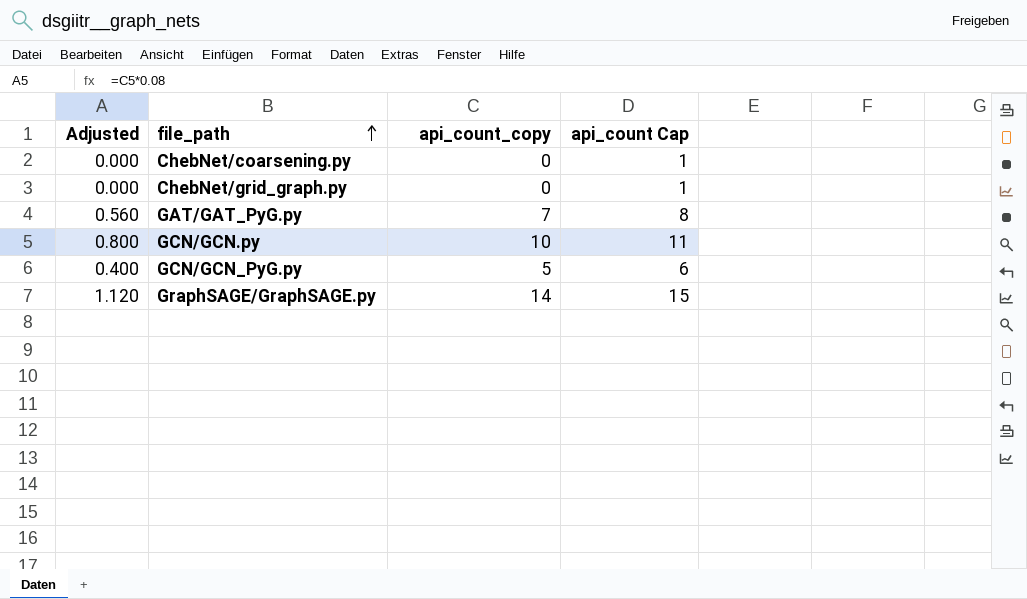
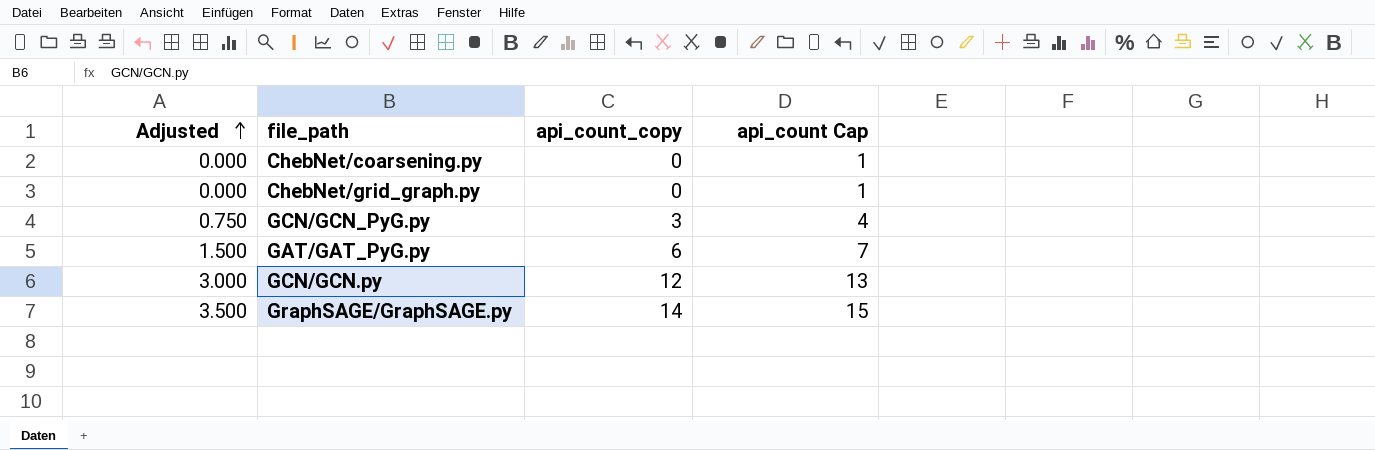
row order: file_path ascending -> Adjusted ascending
column Adjusted | formula: [api_count_copy] * 0.08 -> [api_count_copy] * 0.25
GCN/GCN_PyG.py | api_count_copy: 5 -> 3
GCN/GCN_PyG.py | api_count Cap: 6 -> 4
GAT/GAT_PyG.py | api_count_copy: 7 -> 6
GAT/GAT_PyG.py | api_count Cap: 8 -> 7
GCN/GCN.py | api_count_copy: 10 -> 12
GCN/GCN.py | api_count Cap: 11 -> 13

